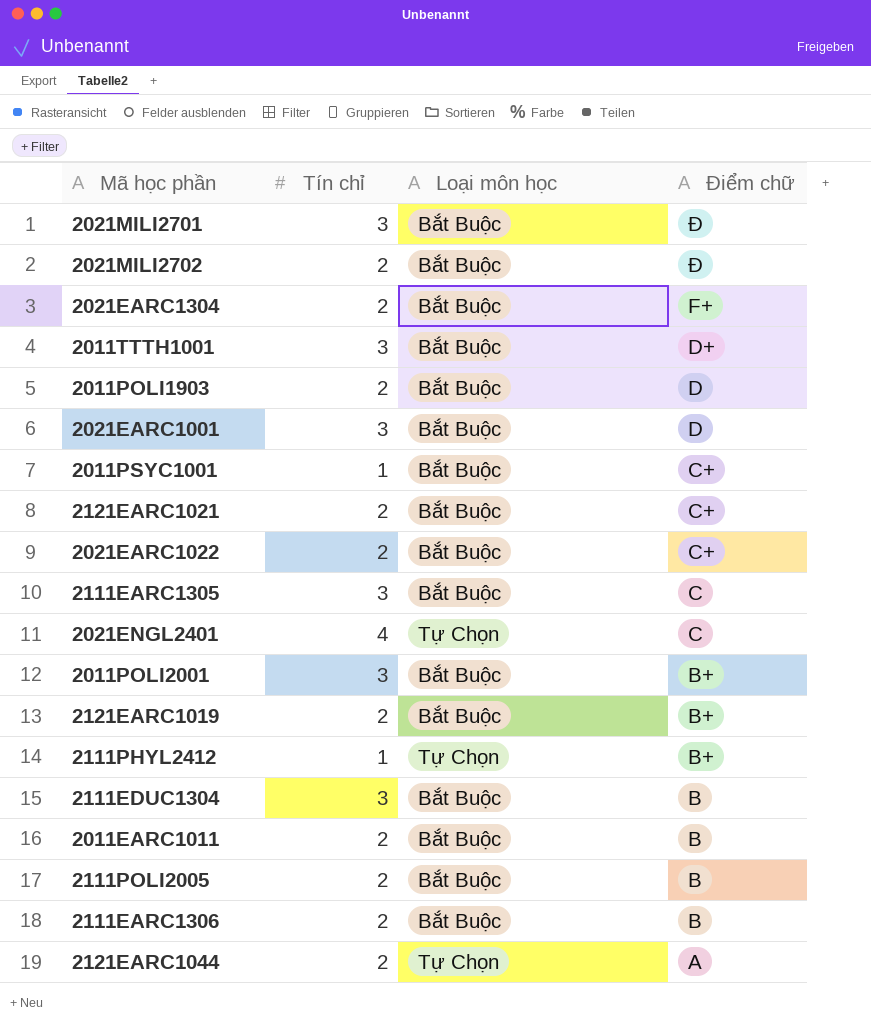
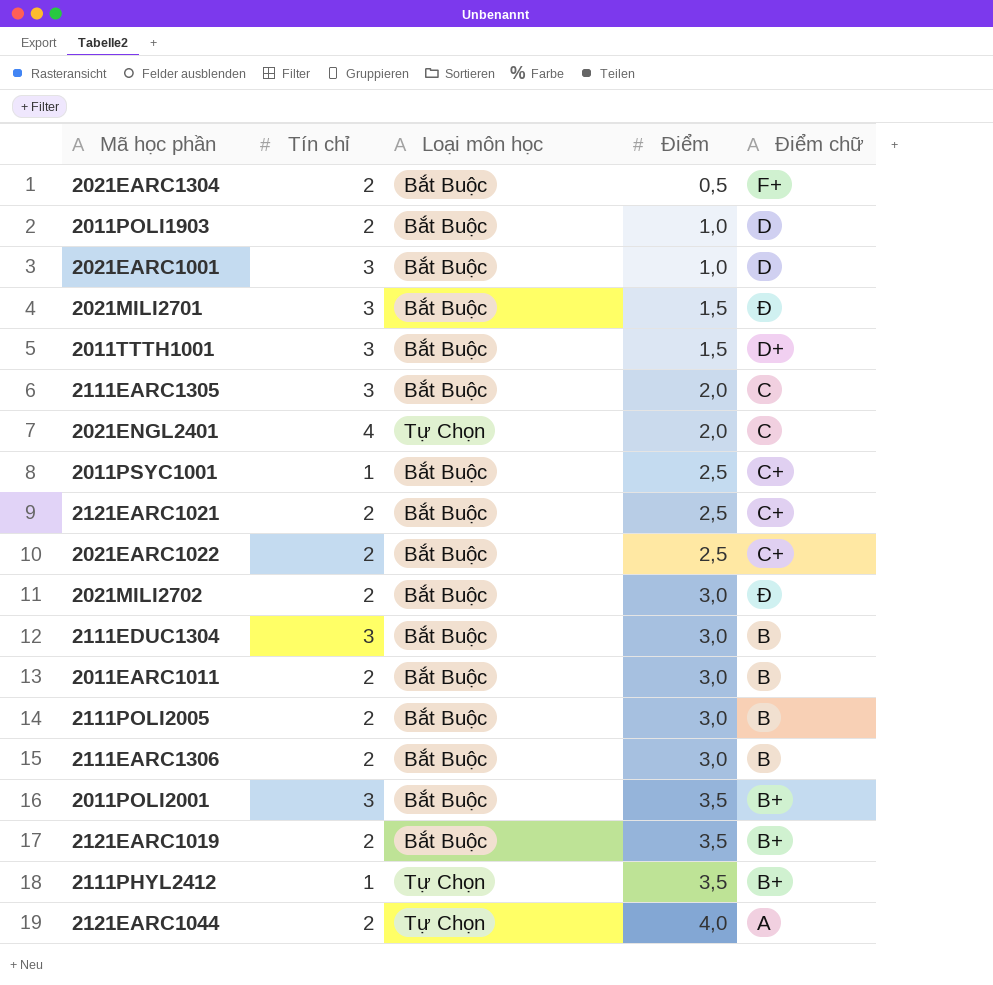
row order: Điểm chữ descending -> Điểm ascending
column Điểm | position: none -> 4

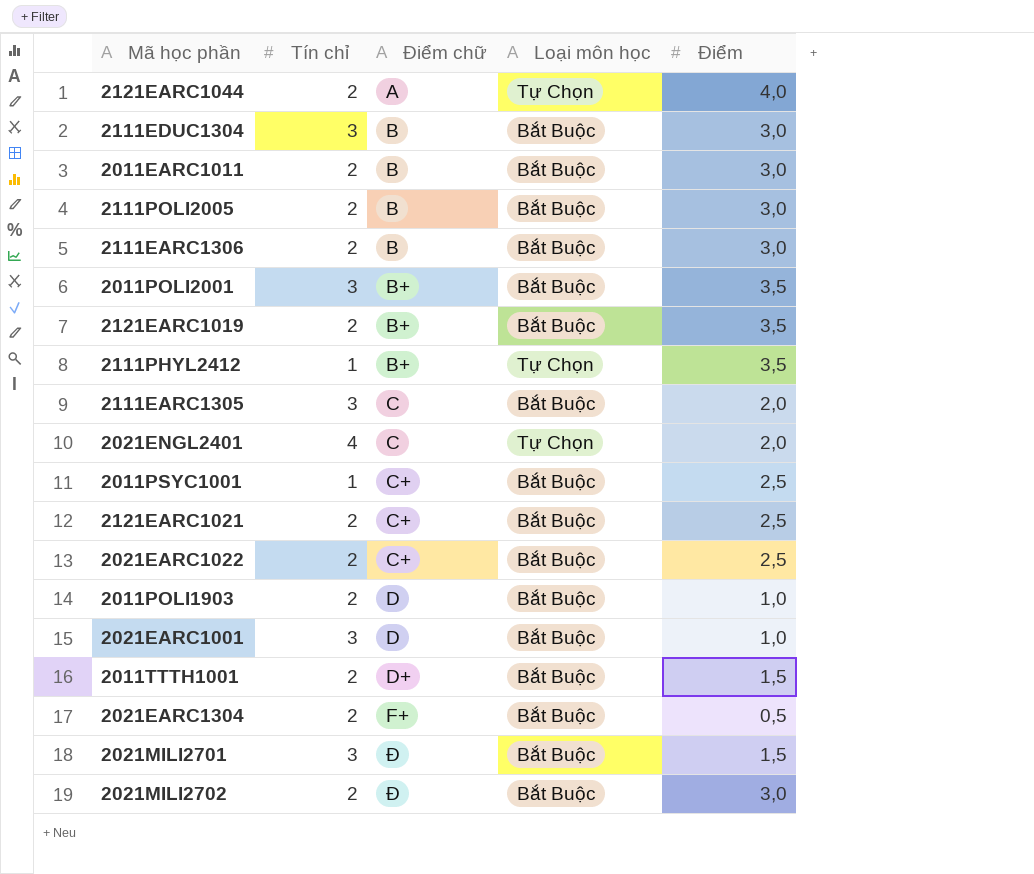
row order: Điểm ascending -> Điểm chữ ascending
column Điểm chữ | position: 5 -> 3
2011TTTH1001 | Tín chỉ: 3 -> 2

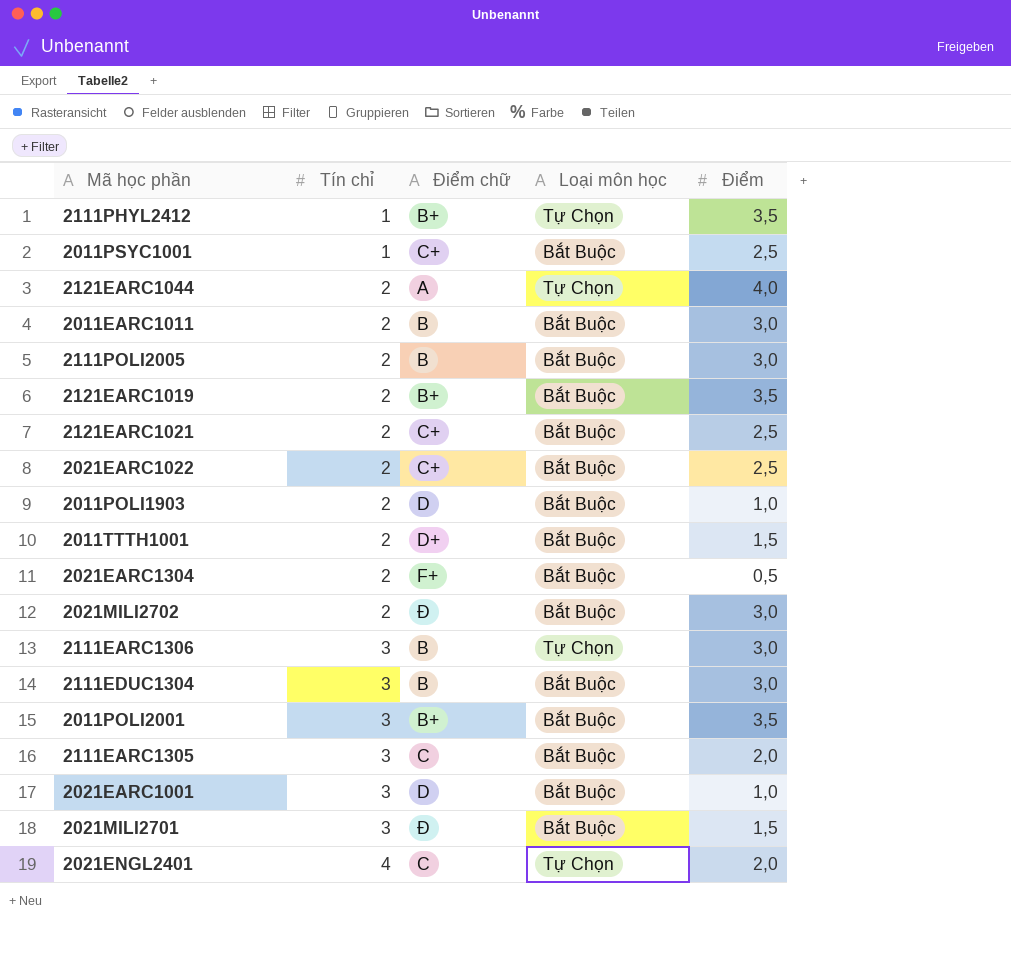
row order: Điểm chữ ascending -> Tín chỉ ascending
2111EARC1306 | Tín chỉ: 2 -> 3
2111EARC1306 | Loại môn học: Bắt Buộc -> Tự Chọn

